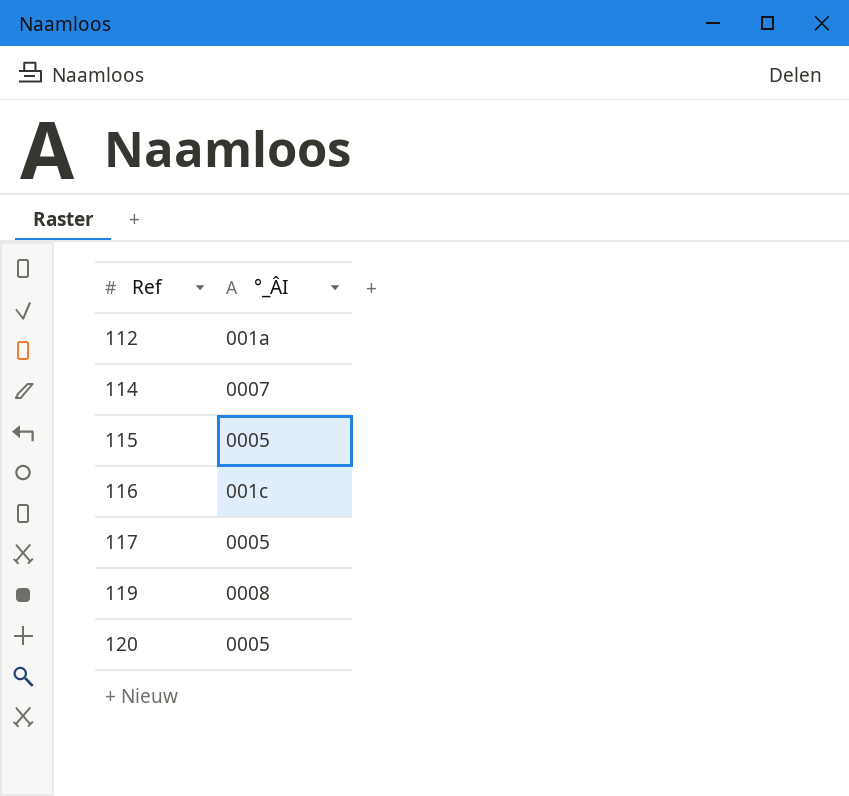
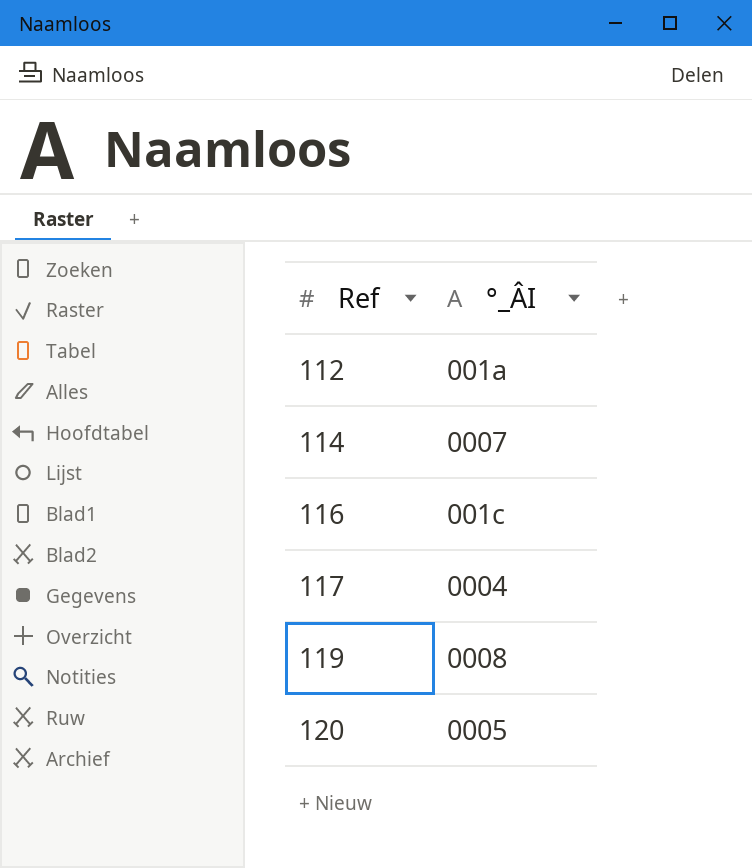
row 115: 0005 -> none
117 | °_ÂI: 0005 -> 0004

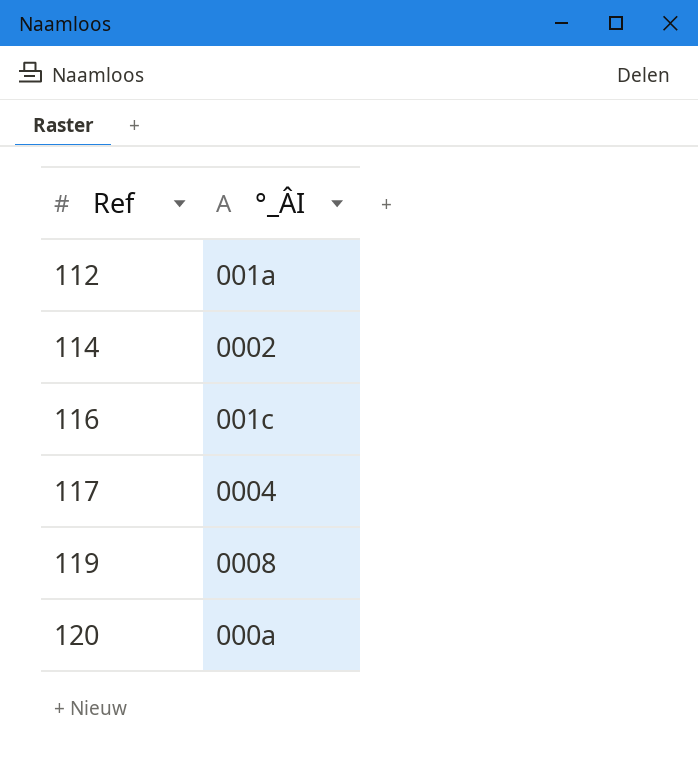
114 | °_ÂI: 0007 -> 0002
120 | °_ÂI: 0005 -> 000a

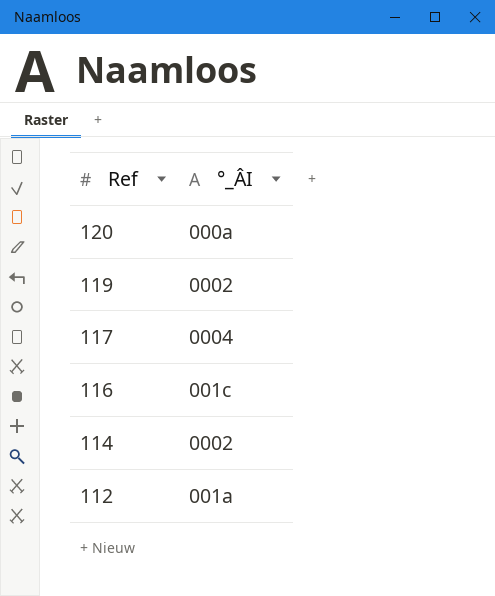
row order: Ref ascending -> Ref descending
119 | °_ÂI: 0008 -> 0002

